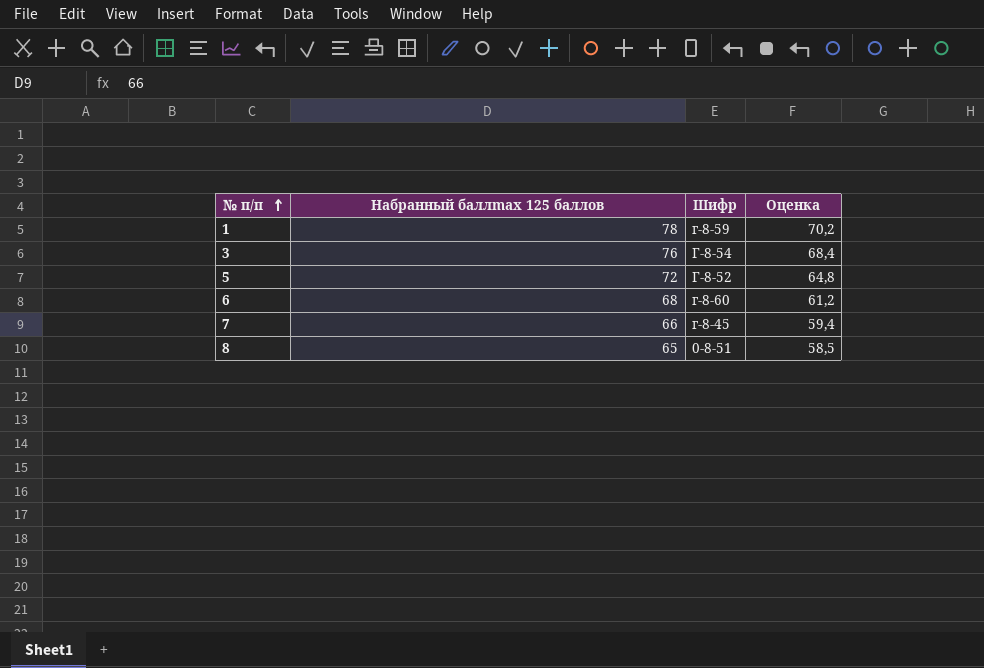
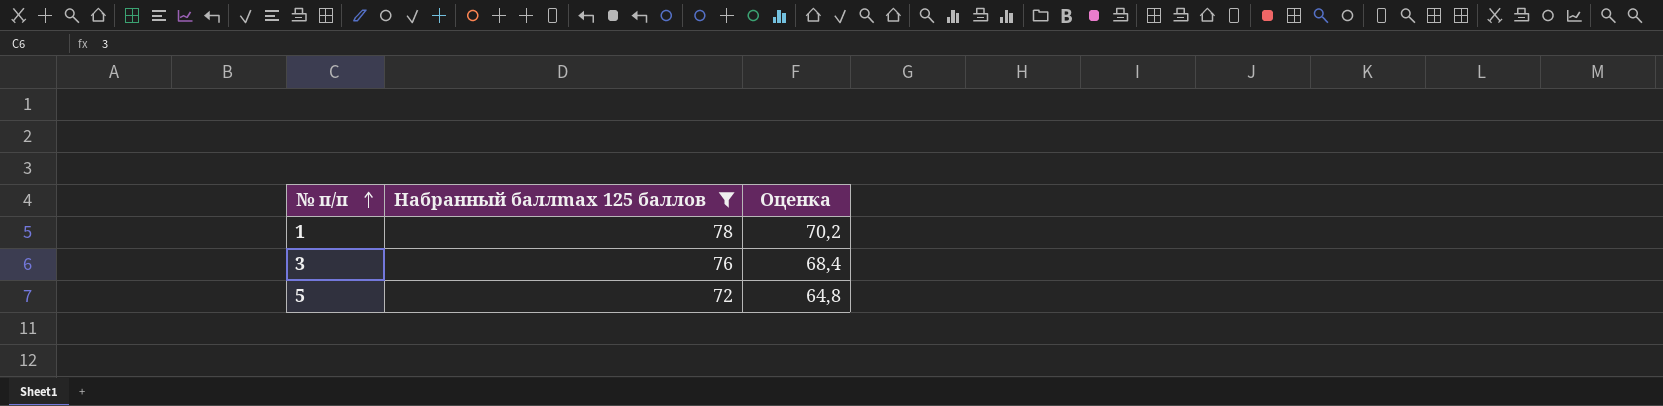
filter: none -> Набранный баллmax 125 баллов >= 72
column Шифр | position: 3 -> none

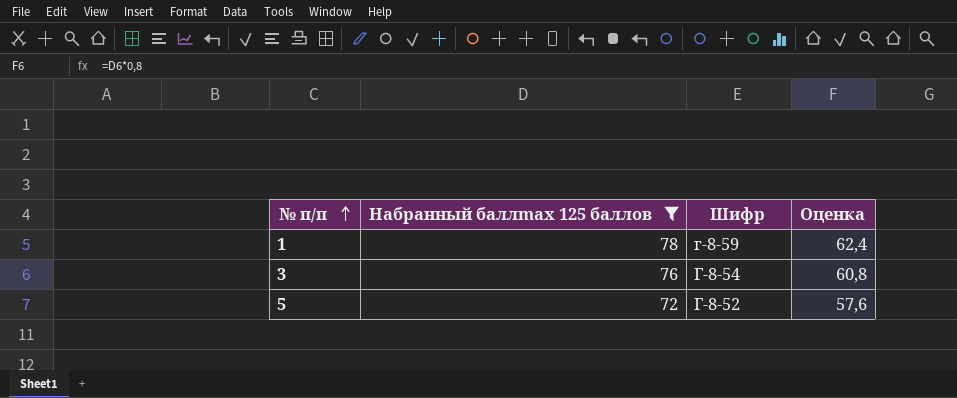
column Шифр | position: none -> 3
column Оценка | formula: [Набранный баллmax 125 баллов] * 0,9 -> [Набранный баллmax 125 баллов] * 0,8

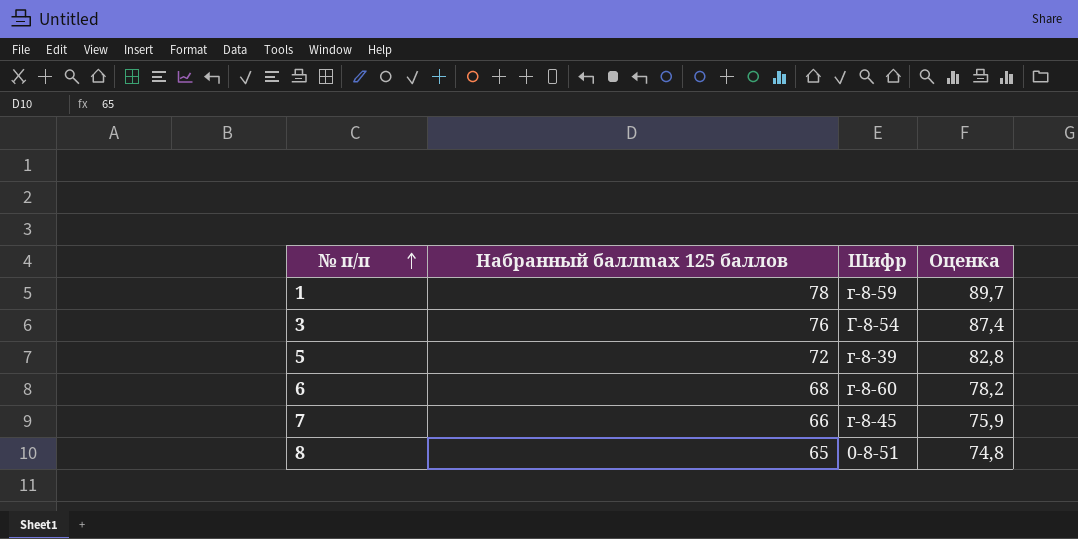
filter: Набранный баллmax 125 баллов >= 72 -> none
column Оценка | formula: [Набранный баллmax 125 баллов] * 0,8 -> [Набранный баллmax 125 баллов] * 1,15
5 | Шифр: Г-8-52 -> г-8-39

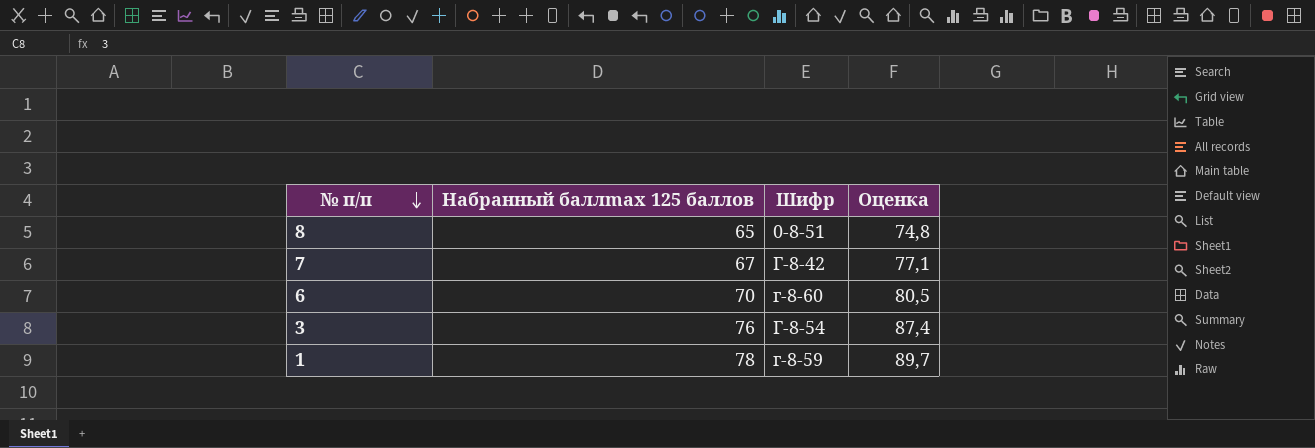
row order: № п/п ascending -> № п/п descending
row 5: 72 | г-8-39 | 82,8 -> none
7 | Набранный баллmax 125 баллов: 66 -> 67
7 | Шифр: г-8-45 -> Г-8-42
7 | Оценка: 75,9 -> 77,1
6 | Набранный баллmax 125 баллов: 68 -> 70
6 | Оценка: 78,2 -> 80,5

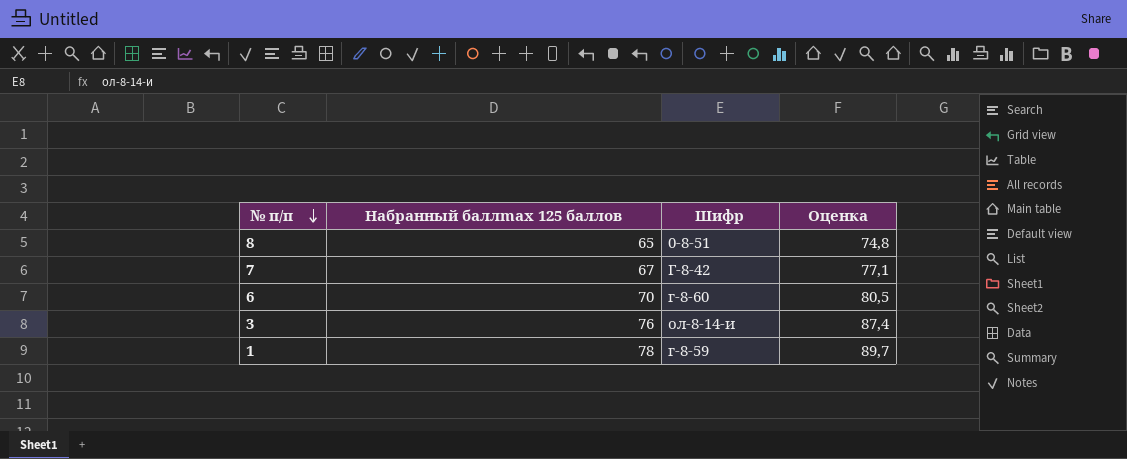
3 | Шифр: Г-8-54 -> ол-8-14-и

